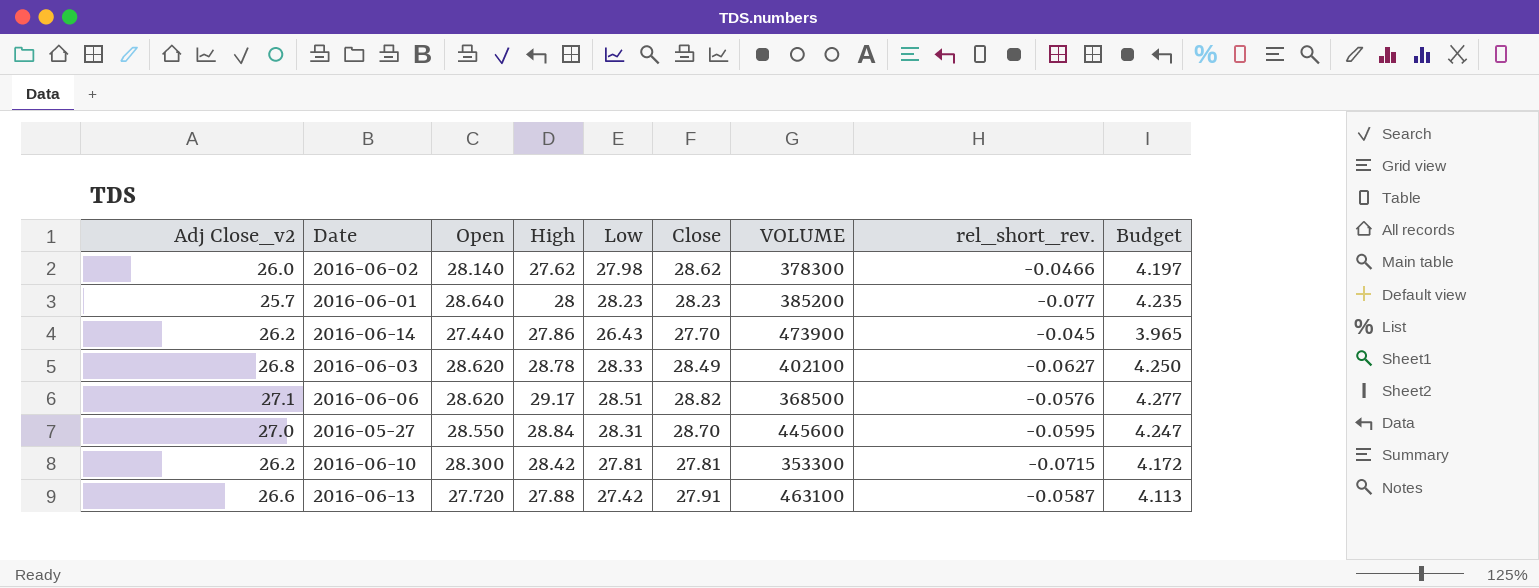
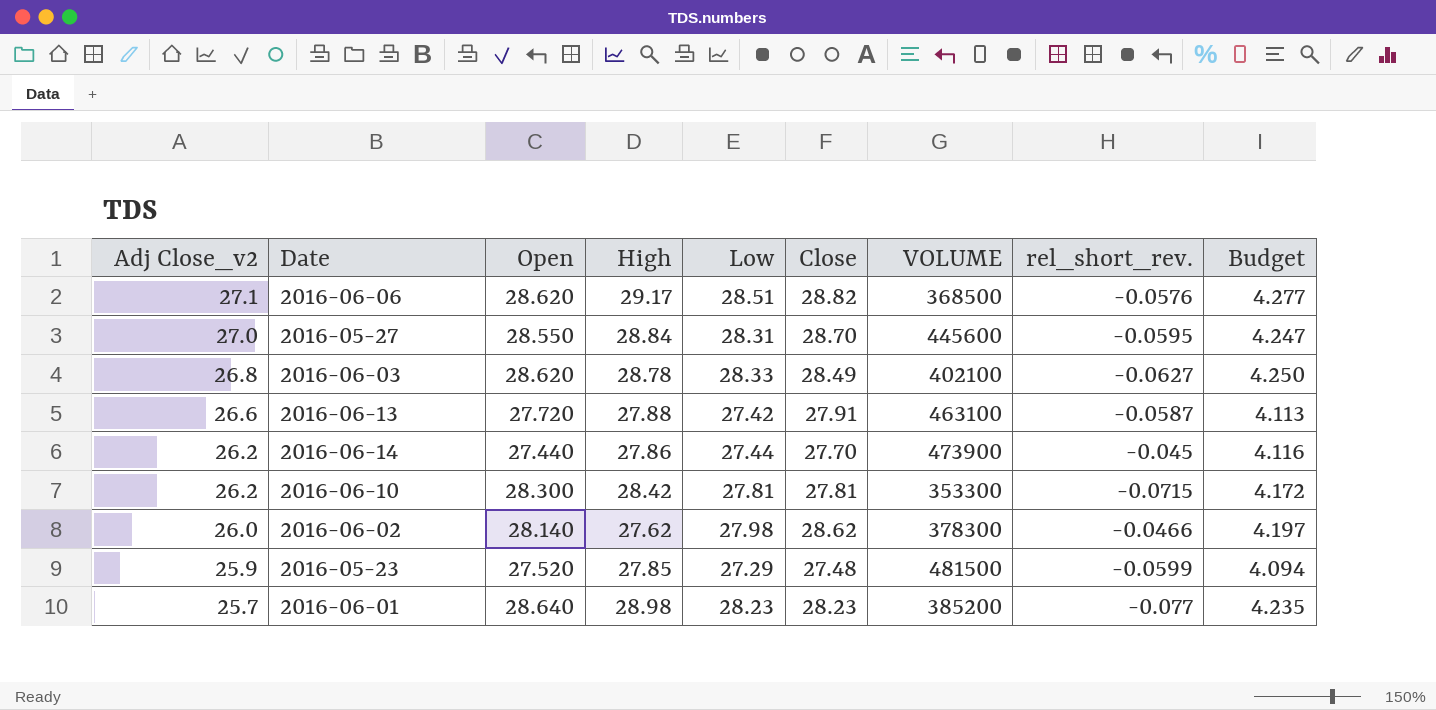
row order: none -> Adj Close_v2 descending
2016-06-14 | Low: 26.43 -> 27.44
2016-06-14 | Budget: 3.965 -> 4.116
row 2016-05-23: none -> 25.9 | 27.520 | 27.85 | 27.29 | 27.48 | 481500 | -0.0599 | 4.094
2016-06-01 | High: 28 -> 28.98

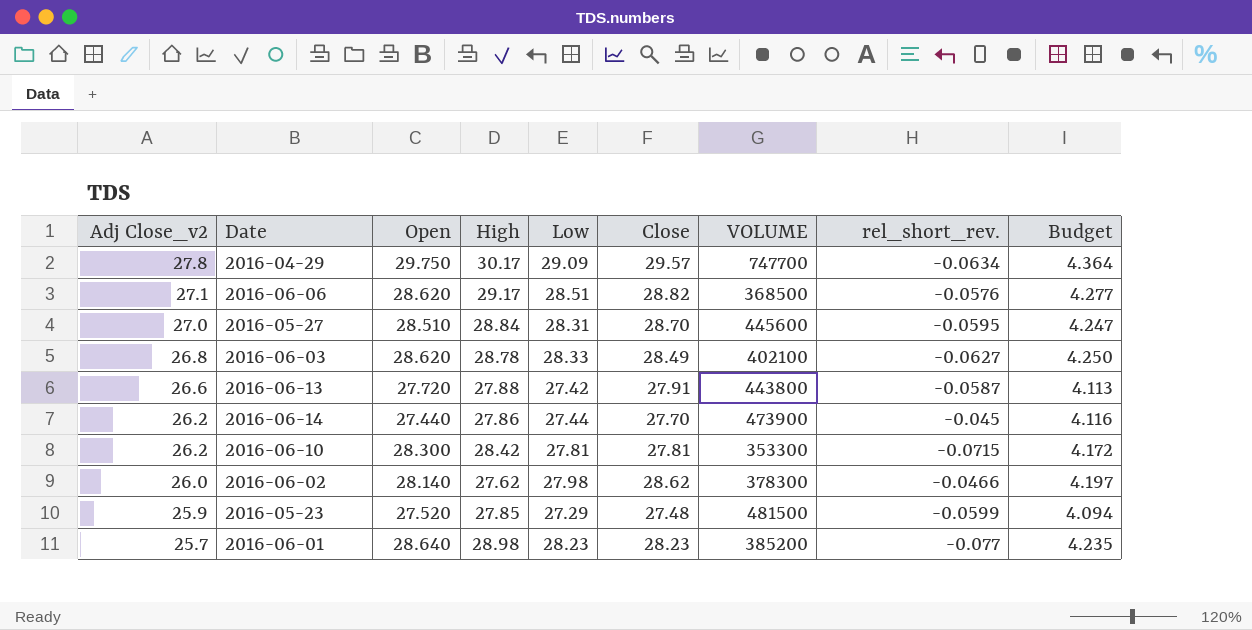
row 2016-04-29: none -> 27.8 | 29.750 | 30.17 | 29.09 | 29.57 | 747700 | -0.0634 | 4.364
2016-05-27 | Open: 28.550 -> 28.510
2016-06-13 | VOLUME: 463100 -> 443800

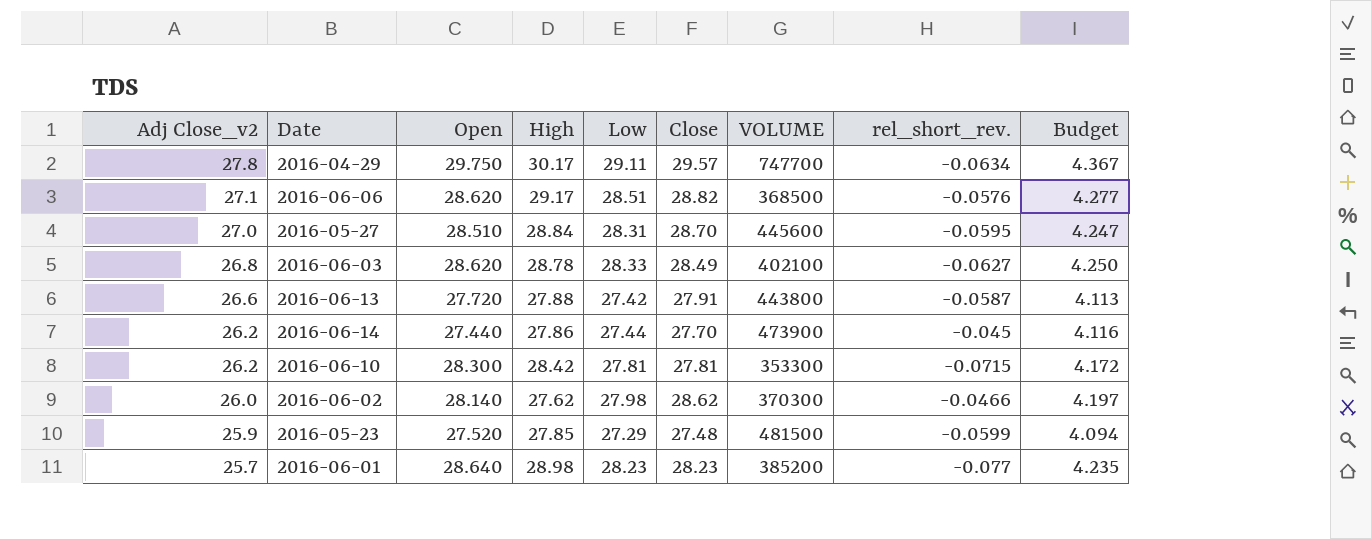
2016-04-29 | Low: 29.09 -> 29.11
2016-04-29 | Budget: 4.364 -> 4.367
2016-06-02 | VOLUME: 378300 -> 370300

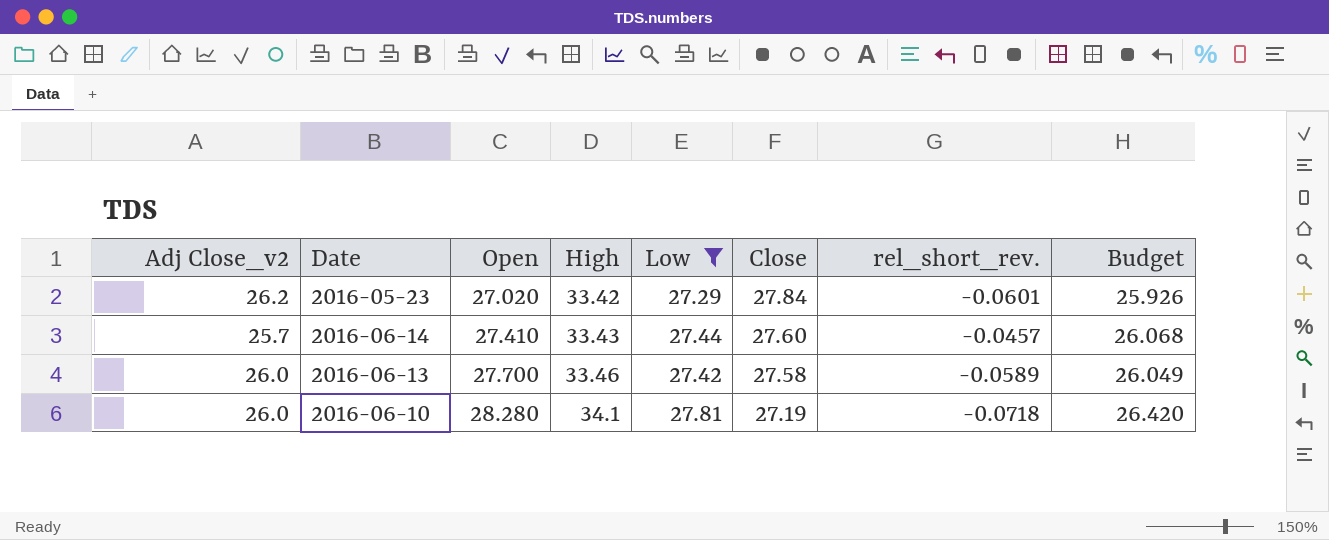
filter: none -> Low <= 27.81
row order: Adj Close_v2 descending -> Open ascending
column VOLUME | position: 7 -> none
column Budget | formula: [Low] * 0.15 -> [Low] * 0.95
2016-05-23 | Adj Close_v2: 25.9 -> 26.2
2016-05-23 | Open: 27.520 -> 27.020
2016-05-23 | High: 27.85 -> 33.42
2016-05-23 | Close: 27.48 -> 27.84
2016-05-23 | rel_short_rev.: -0.0599 -> -0.0601
2016-06-14 | Adj Close_v2: 26.2 -> 25.7
2016-06-14 | Open: 27.440 -> 27.410
2016-06-14 | High: 27.86 -> 33.43
2016-06-14 | Close: 27.70 -> 27.60
2016-06-14 | rel_short_rev.: -0.045 -> -0.0457
2016-06-13 | Adj Close_v2: 26.6 -> 26.0
2016-06-13 | Open: 27.720 -> 27.700
2016-06-13 | High: 27.88 -> 33.46
2016-06-13 | Close: 27.91 -> 27.58
2016-06-13 | rel_short_rev.: -0.0587 -> -0.0589
2016-06-10 | Adj Close_v2: 26.2 -> 26.0
2016-06-10 | Open: 28.300 -> 28.280
2016-06-10 | High: 28.42 -> 34.1
2016-06-10 | Close: 27.81 -> 27.19
2016-06-10 | rel_short_rev.: -0.0715 -> -0.0718

